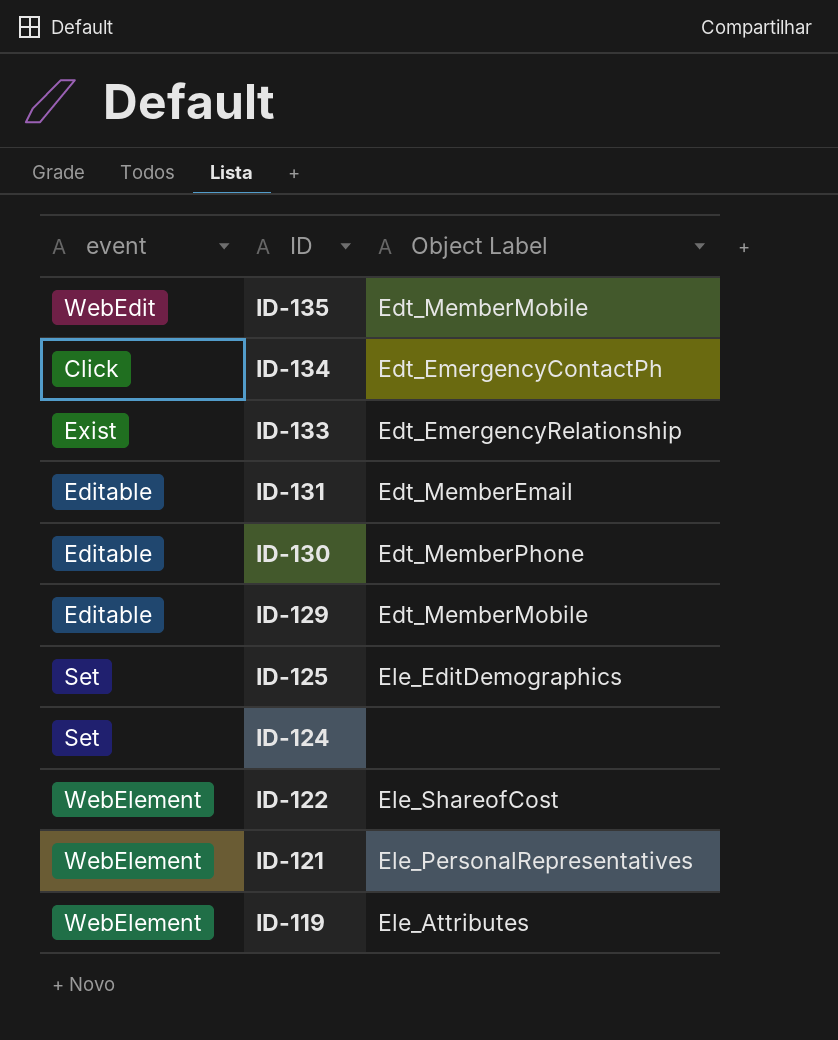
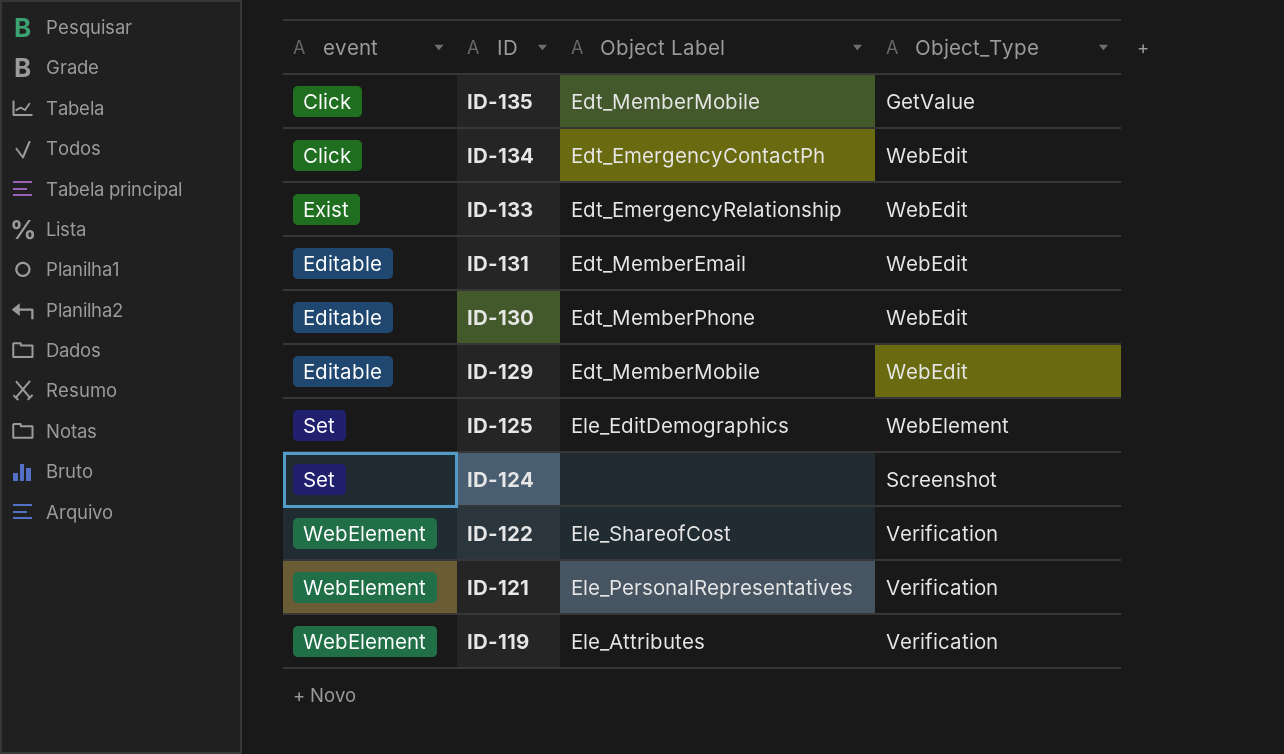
column Object_Type | position: none -> 4
ID-135 | event: WebEdit -> Click

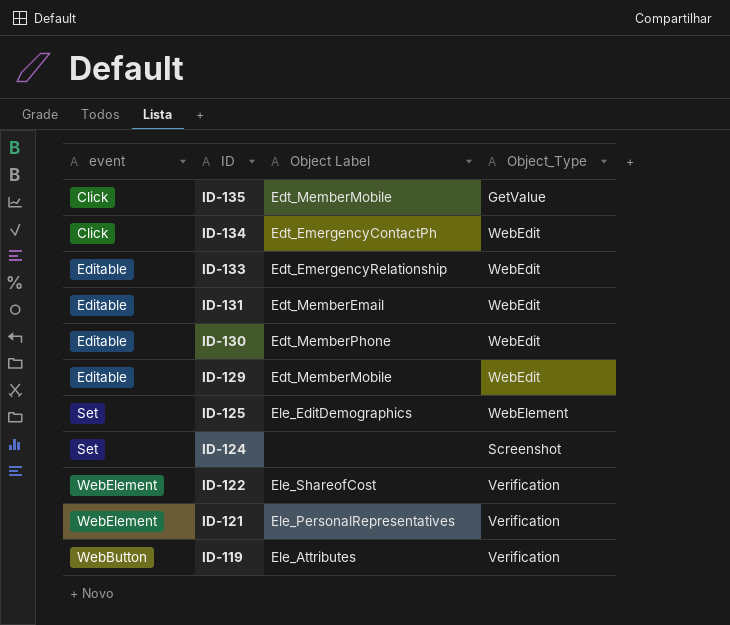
ID-133 | event: Exist -> Editable
ID-119 | event: WebElement -> WebButton

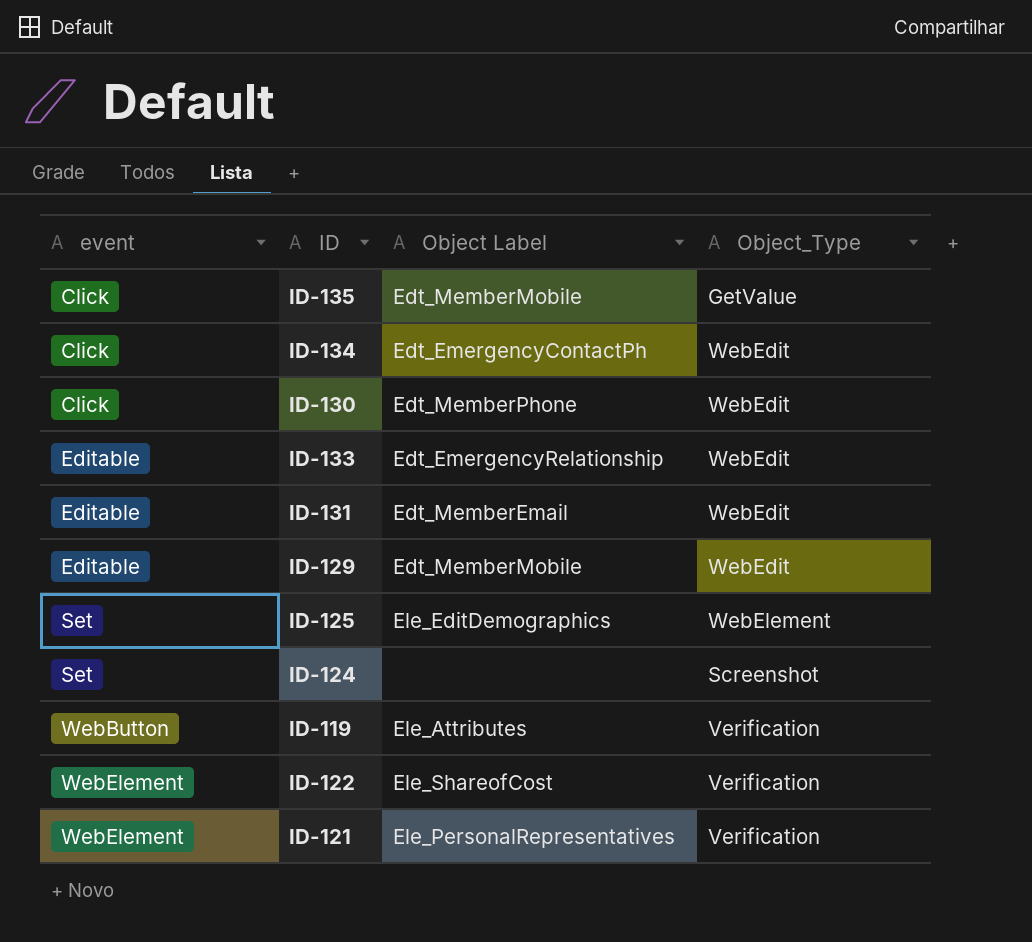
row order: ID descending -> event ascending
ID-130 | event: Editable -> Click

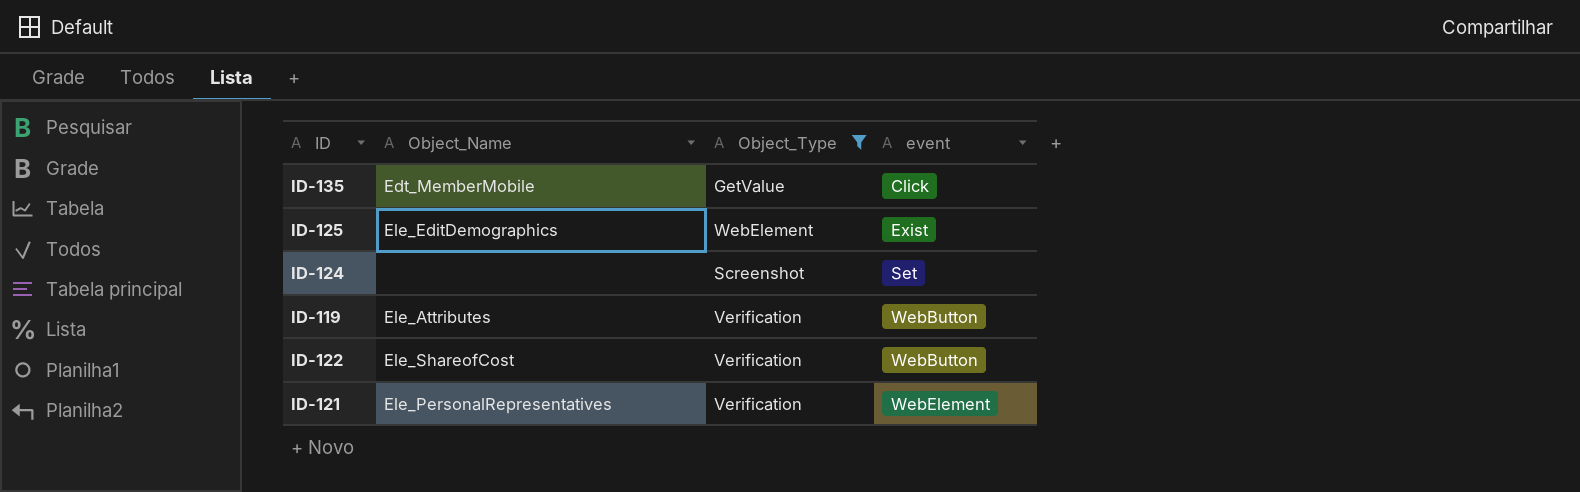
filter: none -> Object_Type != WebEdit
column name: Object Label -> Object_Name
column event | position: 1 -> 4
ID-125 | event: Set -> Exist
ID-122 | event: WebElement -> WebButton

